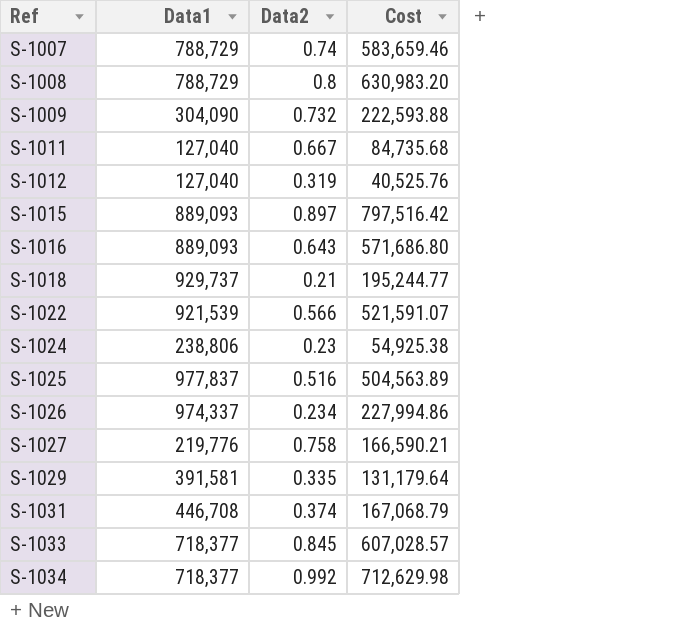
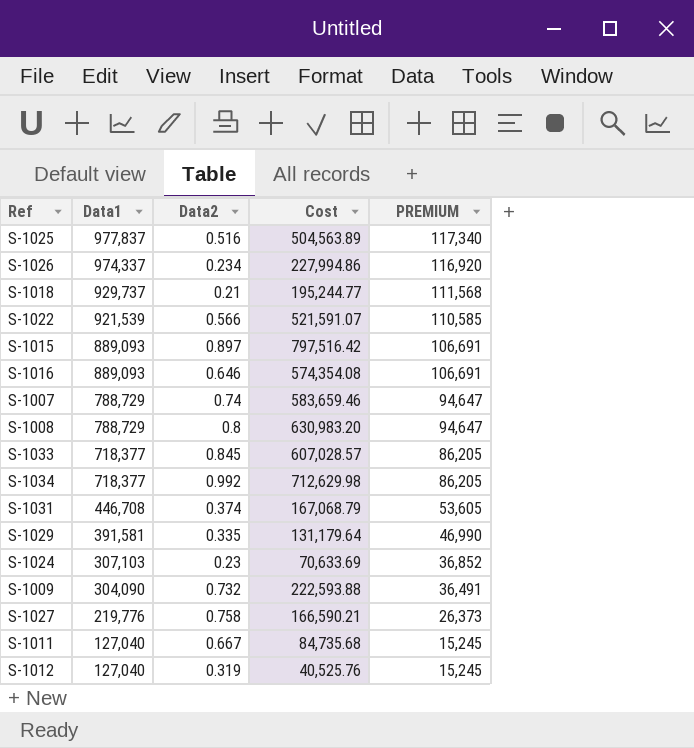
row order: Ref ascending -> Data1 descending
column PREMIUM | formula: none -> [Data1] * 0.12
S-1016 | Data2: 0.643 -> 0.646
S-1016 | Cost: 571,686.80 -> 574,354.08
S-1024 | Data1: 238,806 -> 307,103
S-1024 | Cost: 54,925.38 -> 70,633.69

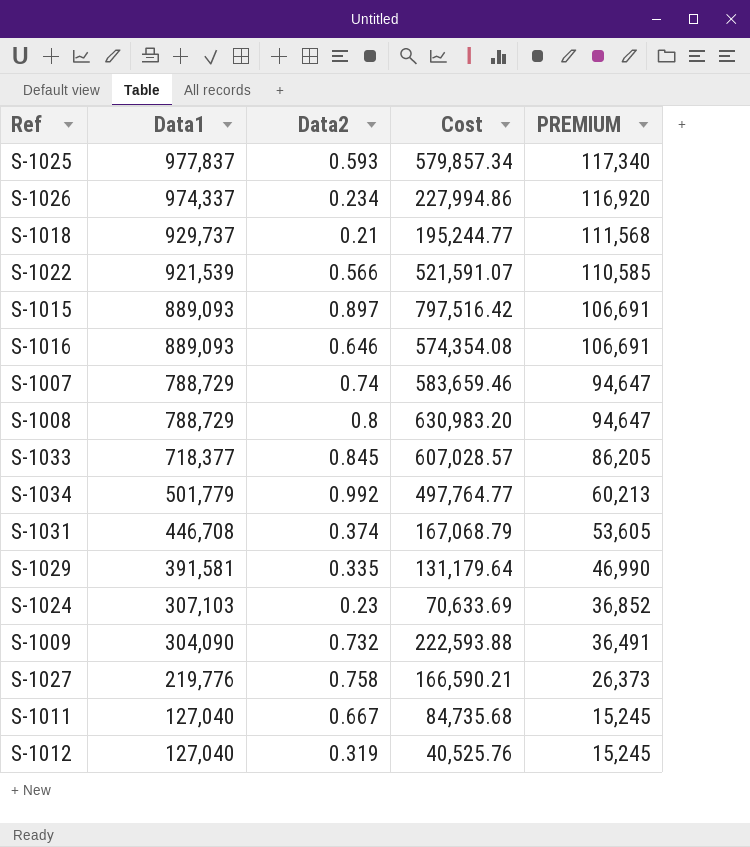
S-1025 | Data2: 0.516 -> 0.593
S-1025 | Cost: 504,563.89 -> 579,857.34
S-1034 | Data1: 718,377 -> 501,779
S-1034 | Cost: 712,629.98 -> 497,764.77
S-1034 | PREMIUM: 86,205 -> 60,213

